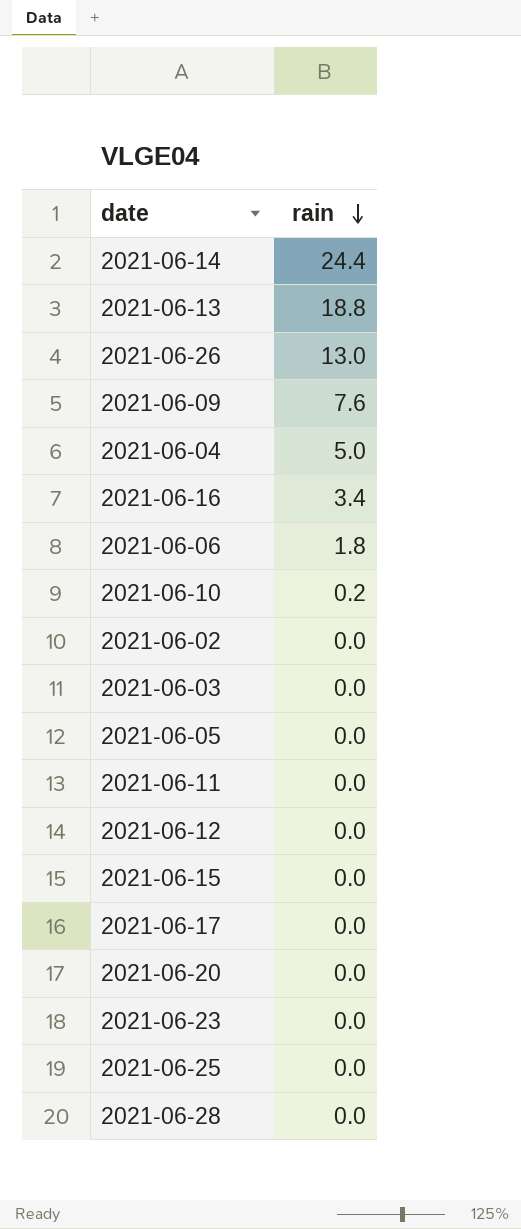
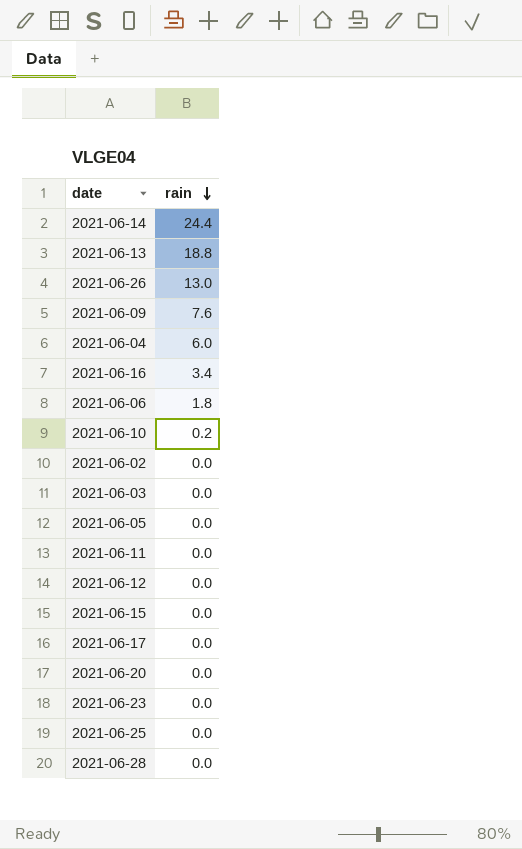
2021-06-04 | rain: 5.0 -> 6.0

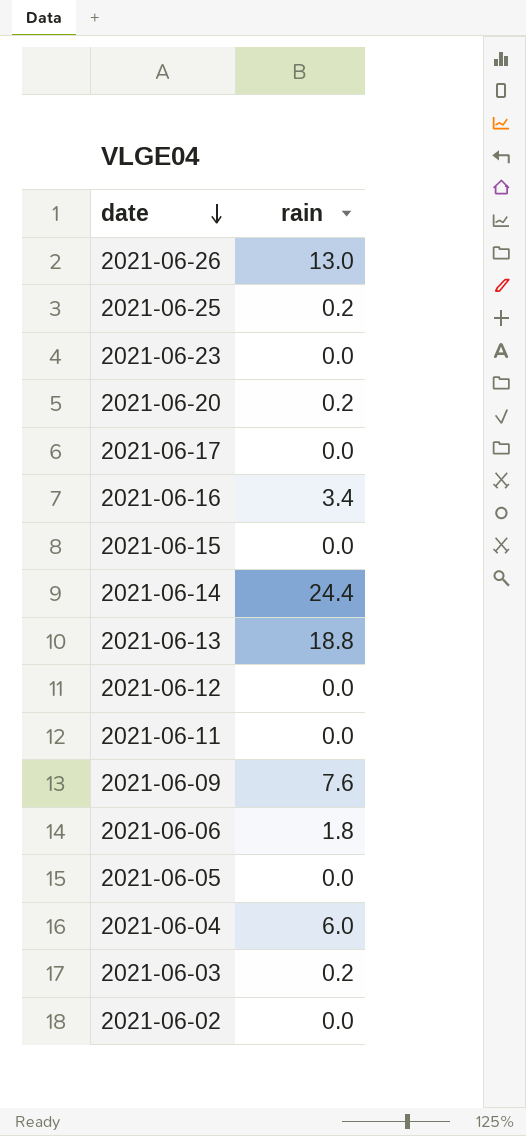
row order: rain descending -> date descending
row 2021-06-10: 0.2 -> none
row 2021-06-28: 0.0 -> none
2021-06-25 | rain: 0.0 -> 0.2
2021-06-20 | rain: 0.0 -> 0.2
2021-06-03 | rain: 0.0 -> 0.2

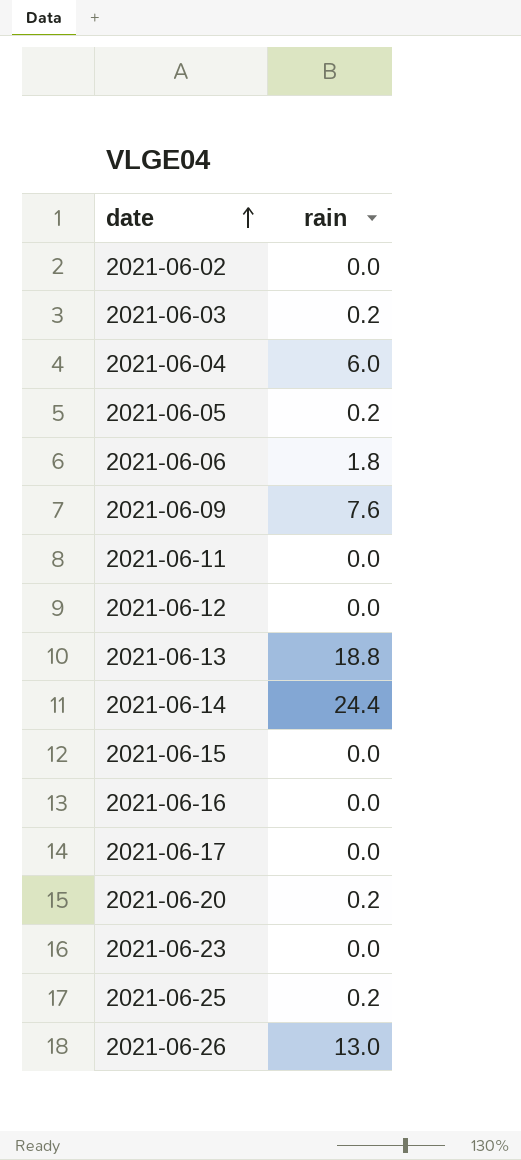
row order: date descending -> date ascending
2021-06-05 | rain: 0.0 -> 0.2
2021-06-16 | rain: 3.4 -> 0.0

